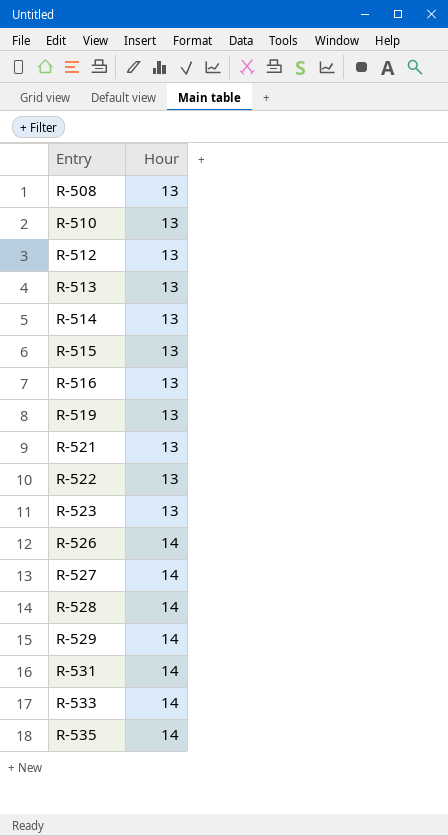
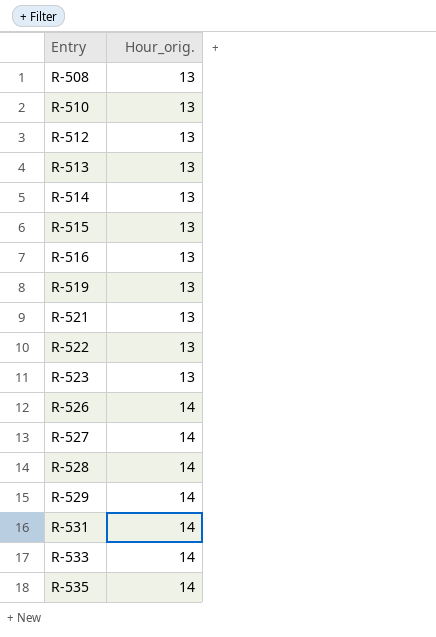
column name: Hour -> Hour_orig.

